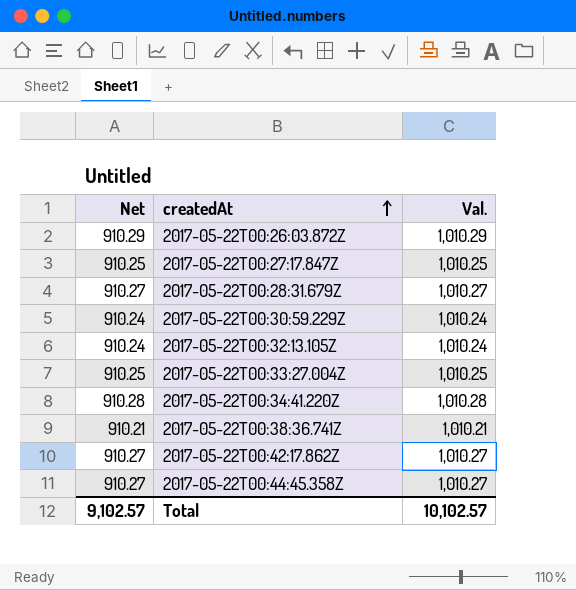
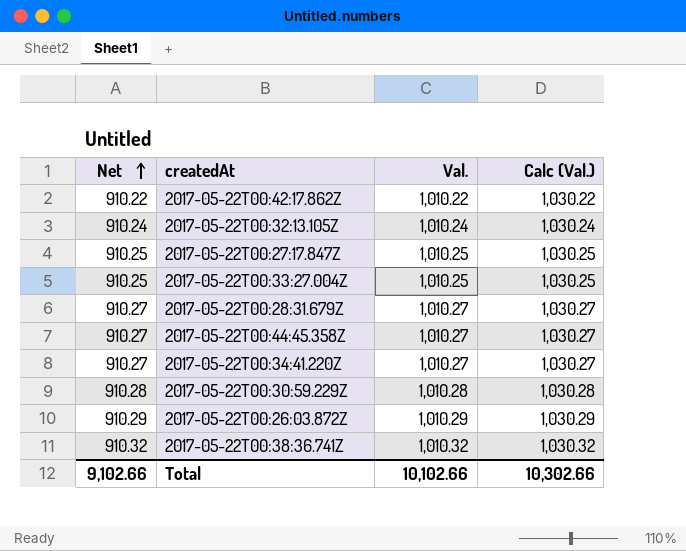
row order: createdAt ascending -> Net ascending
column Calc (Val.) | formula: none -> [Val.] + 20
2017-05-22T00:42:17.862Z | Net: 910.27 -> 910.22
2017-05-22T00:42:17.862Z | Val.: 1,010.27 -> 1,010.22
2017-05-22T00:34:41.220Z | Net: 910.28 -> 910.27
2017-05-22T00:34:41.220Z | Val.: 1,010.28 -> 1,010.27
2017-05-22T00:30:59.229Z | Net: 910.24 -> 910.28
2017-05-22T00:30:59.229Z | Val.: 1,010.24 -> 1,010.28
2017-05-22T00:38:36.741Z | Net: 910.21 -> 910.32
2017-05-22T00:38:36.741Z | Val.: 1,010.21 -> 1,010.32
Total | Net: 9,102.57 -> 9,102.66
Total | Val.: 10,102.57 -> 10,102.66

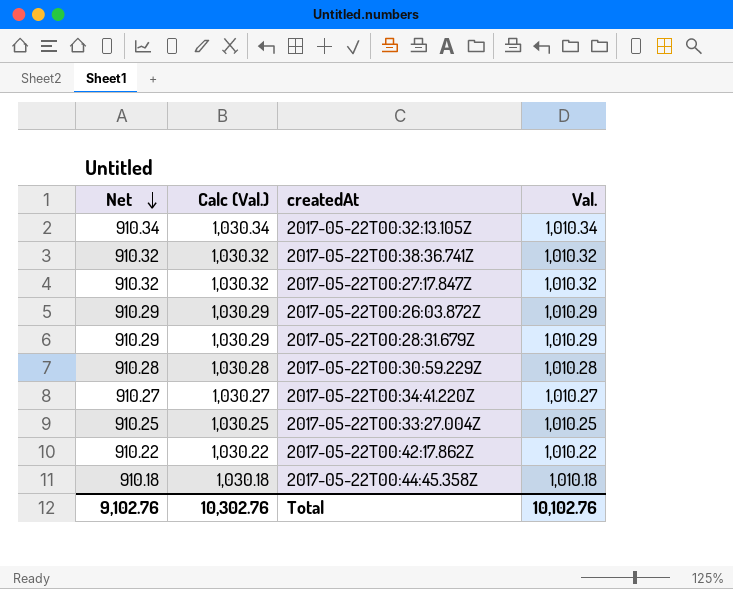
row order: Net ascending -> Net descending
column Calc (Val.) | position: 4 -> 2
2017-05-22T00:32:13.105Z | Net: 910.24 -> 910.34
2017-05-22T00:32:13.105Z | Calc (Val.): 1,030.24 -> 1,030.34
2017-05-22T00:32:13.105Z | Val.: 1,010.24 -> 1,010.34
2017-05-22T00:27:17.847Z | Net: 910.25 -> 910.32
2017-05-22T00:27:17.847Z | Calc (Val.): 1,030.25 -> 1,030.32
2017-05-22T00:27:17.847Z | Val.: 1,010.25 -> 1,010.32
2017-05-22T00:28:31.679Z | Net: 910.27 -> 910.29
2017-05-22T00:28:31.679Z | Calc (Val.): 1,030.27 -> 1,030.29
2017-05-22T00:28:31.679Z | Val.: 1,010.27 -> 1,010.29
2017-05-22T00:44:45.358Z | Net: 910.27 -> 910.18
2017-05-22T00:44:45.358Z | Calc (Val.): 1,030.27 -> 1,030.18
2017-05-22T00:44:45.358Z | Val.: 1,010.27 -> 1,010.18
Total | Net: 9,102.66 -> 9,102.76
Total | Calc (Val.): 10,302.66 -> 10,302.76
Total | Val.: 10,102.66 -> 10,102.76

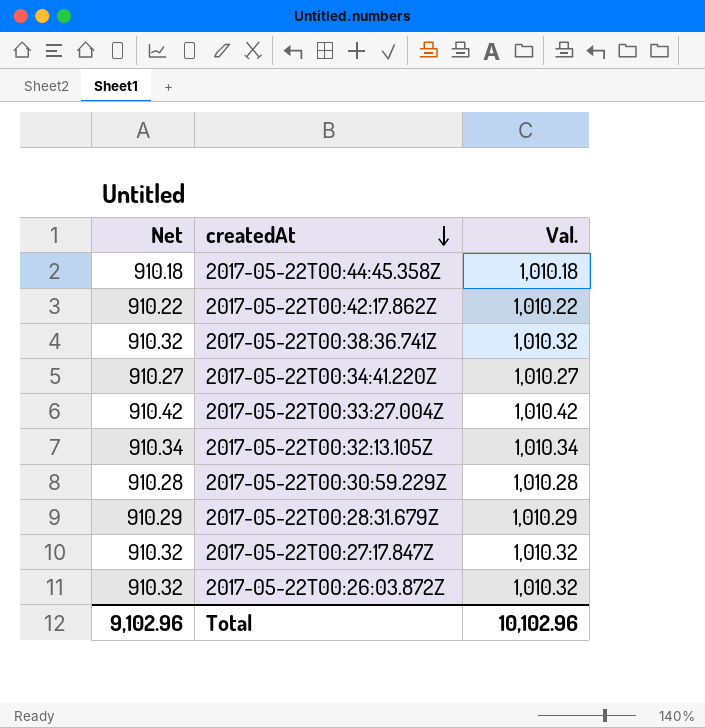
row order: Net descending -> createdAt descending
column Calc (Val.) | formula: [Val.] + 20 -> none
2017-05-22T00:33:27.004Z | Net: 910.25 -> 910.42
2017-05-22T00:33:27.004Z | Val.: 1,010.25 -> 1,010.42
2017-05-22T00:26:03.872Z | Net: 910.29 -> 910.32
2017-05-22T00:26:03.872Z | Val.: 1,010.29 -> 1,010.32
Total | Net: 9,102.76 -> 9,102.96
Total | Val.: 10,102.76 -> 10,102.96

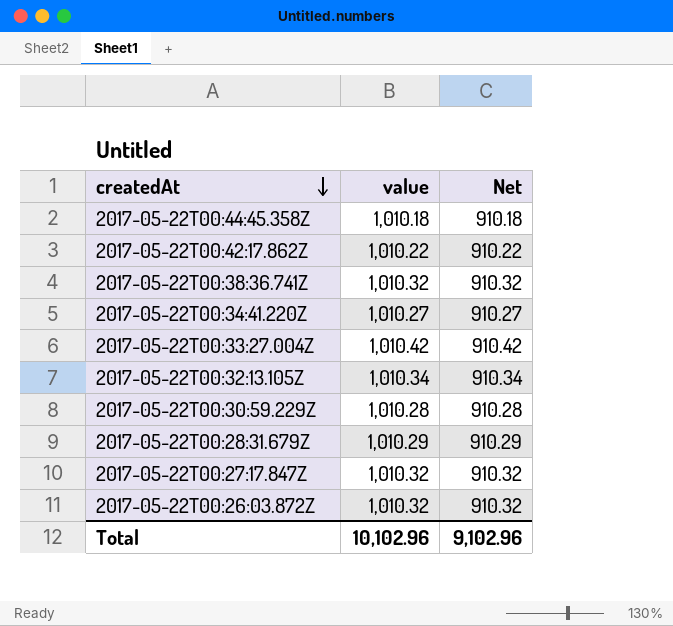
column name: Val. -> value
column Net | position: 1 -> 3

